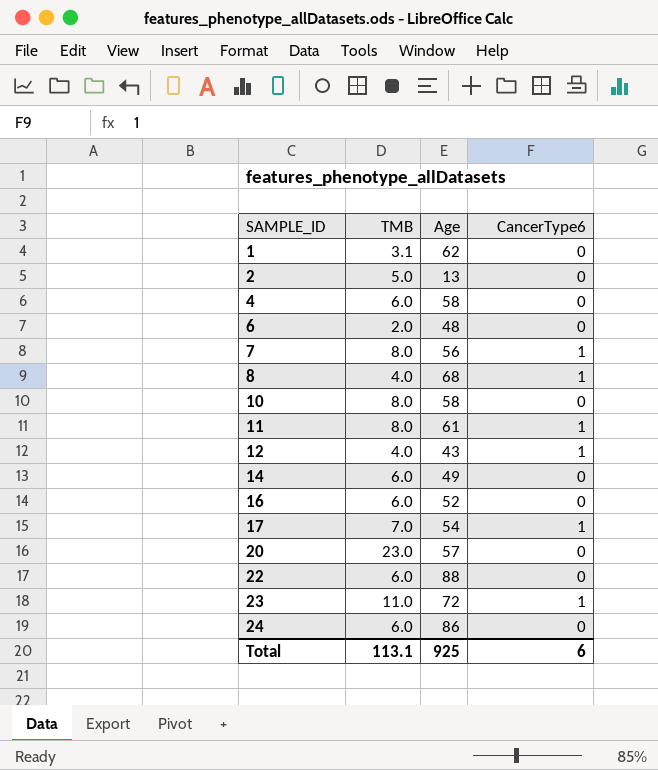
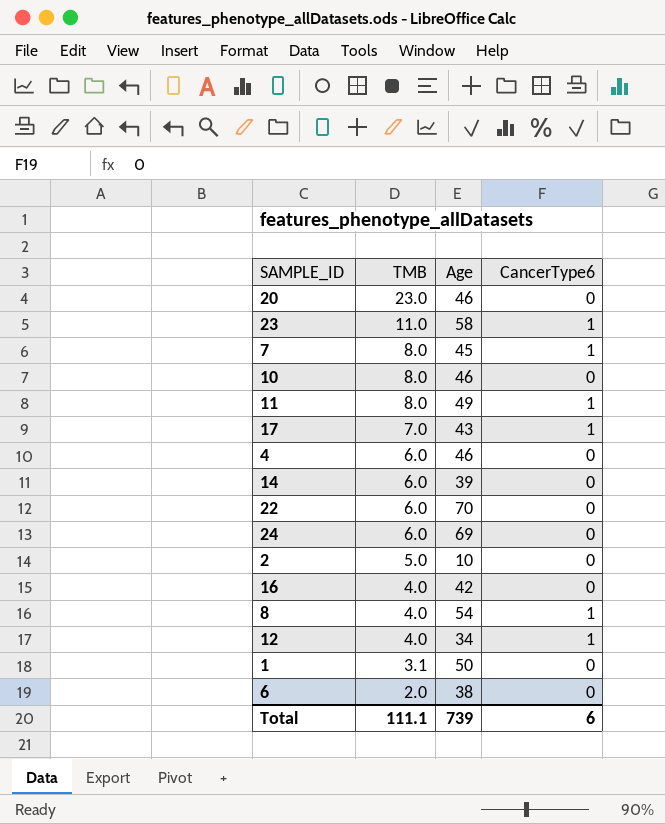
row order: SAMPLE_ID ascending -> TMB descending
20 | Age: 57 -> 46
23 | Age: 72 -> 58
7 | Age: 56 -> 45
10 | Age: 58 -> 46
11 | Age: 61 -> 49
17 | Age: 54 -> 43
4 | Age: 58 -> 46
14 | Age: 49 -> 39
22 | Age: 88 -> 70
24 | Age: 86 -> 69
2 | Age: 13 -> 10
16 | TMB: 6.0 -> 4.0
16 | Age: 52 -> 42
8 | Age: 68 -> 54
12 | Age: 43 -> 34
1 | Age: 62 -> 50
6 | Age: 48 -> 38
Total | TMB: 113.1 -> 111.1
Total | Age: 925 -> 739

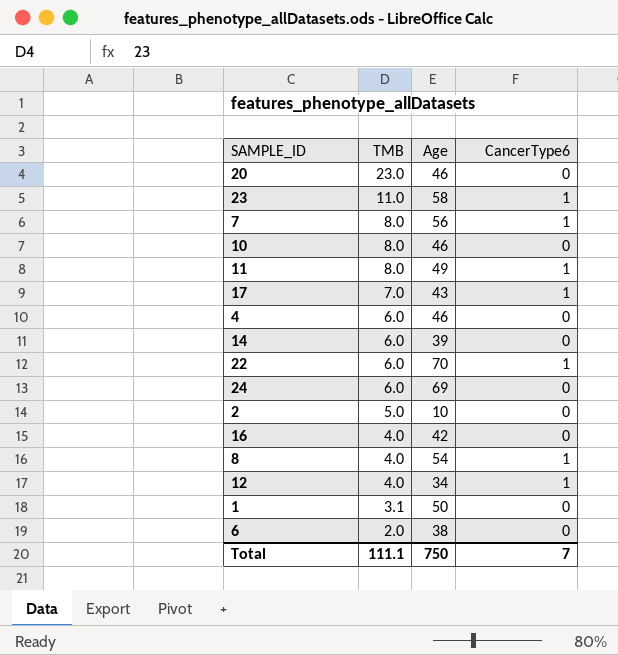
7 | Age: 45 -> 56
22 | CancerType6: 0 -> 1
Total | Age: 739 -> 750
Total | CancerType6: 6 -> 7

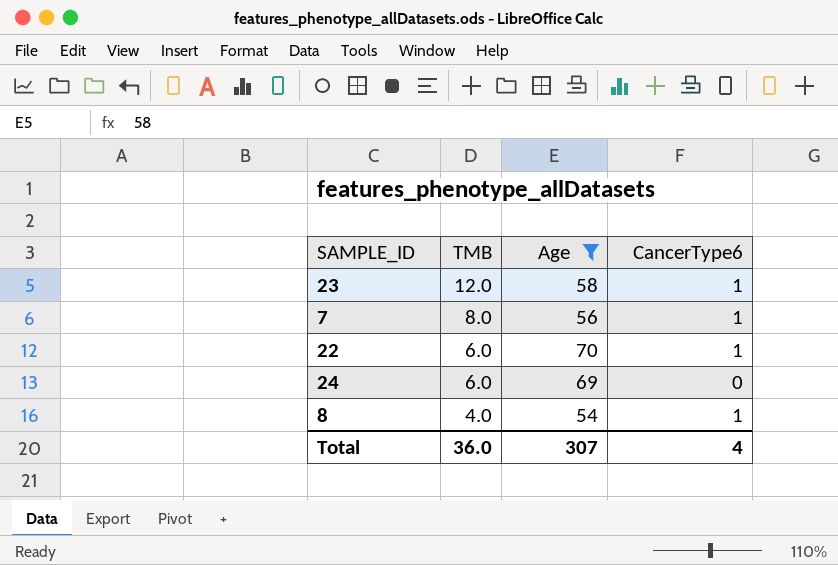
filter: none -> Age >= 54
23 | TMB: 11.0 -> 12.0
Total | TMB: 111.1 -> 36.0
Total | Age: 750 -> 307
Total | CancerType6: 7 -> 4

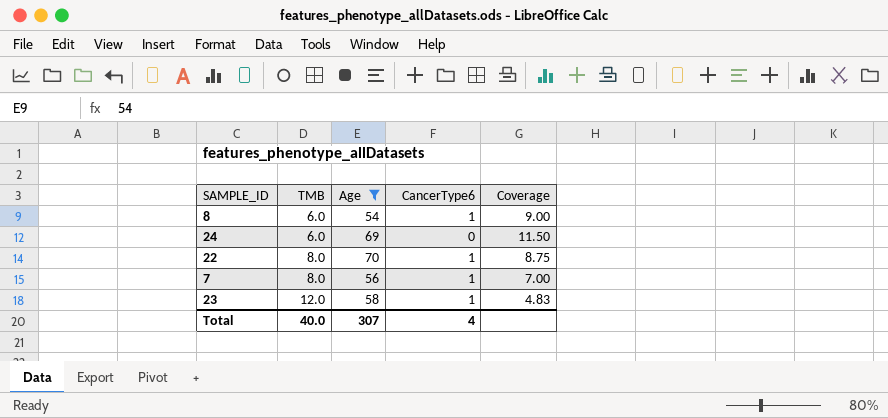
row order: TMB descending -> TMB ascending
column Coverage | formula: none -> [Age] / [TMB]
8 | TMB: 4.0 -> 6.0
22 | TMB: 6.0 -> 8.0
Total | TMB: 36.0 -> 40.0

